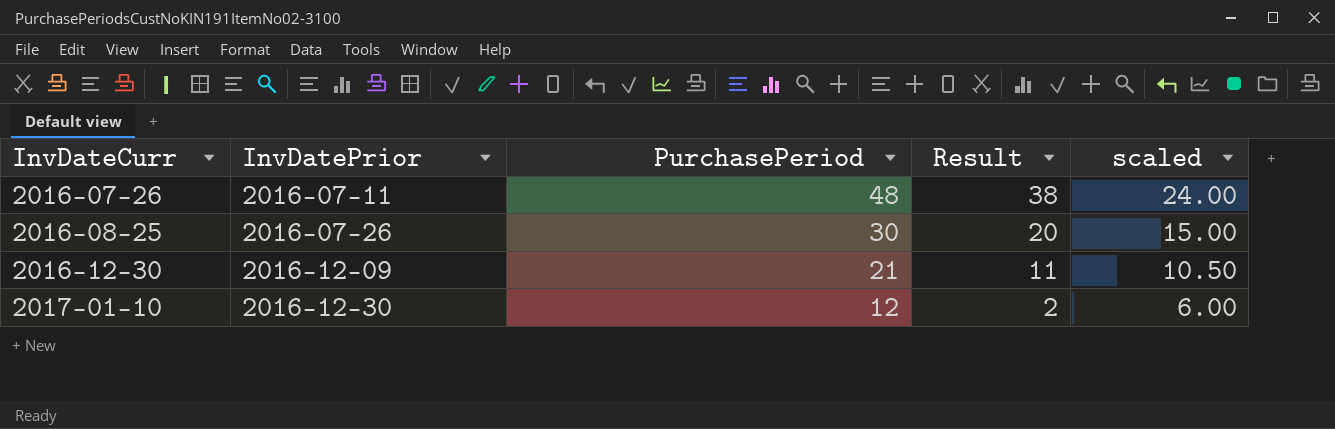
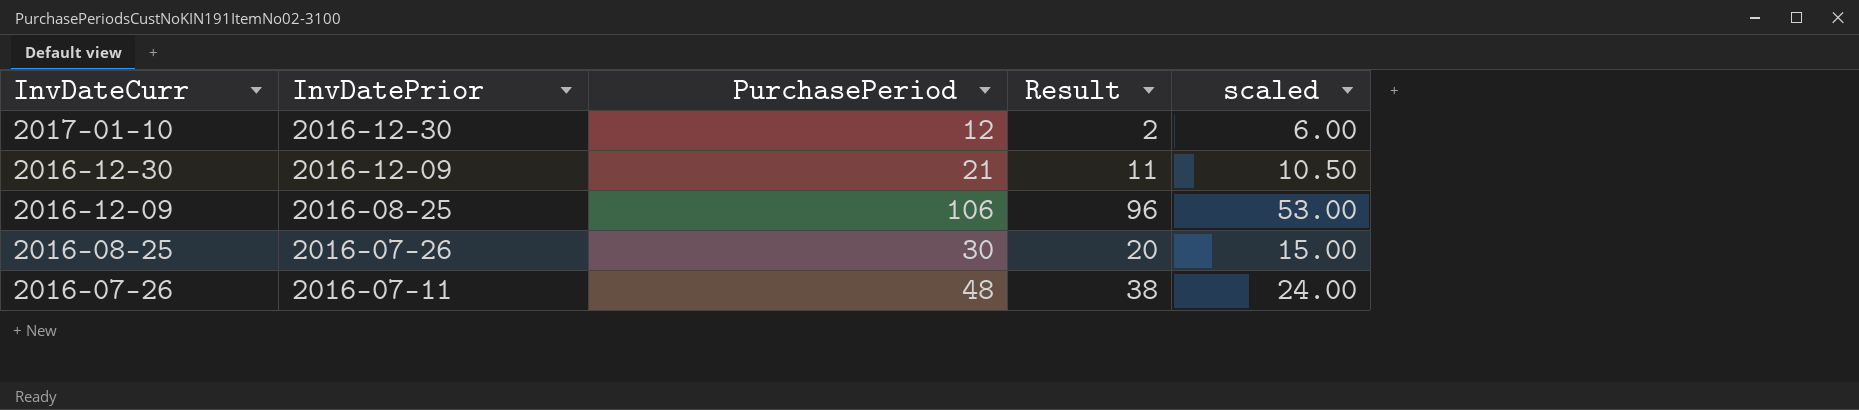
row order: InvDateCurr ascending -> InvDateCurr descending
row 2016-12-09: none -> 2016-08-25 | 106 | 96 | 53.00

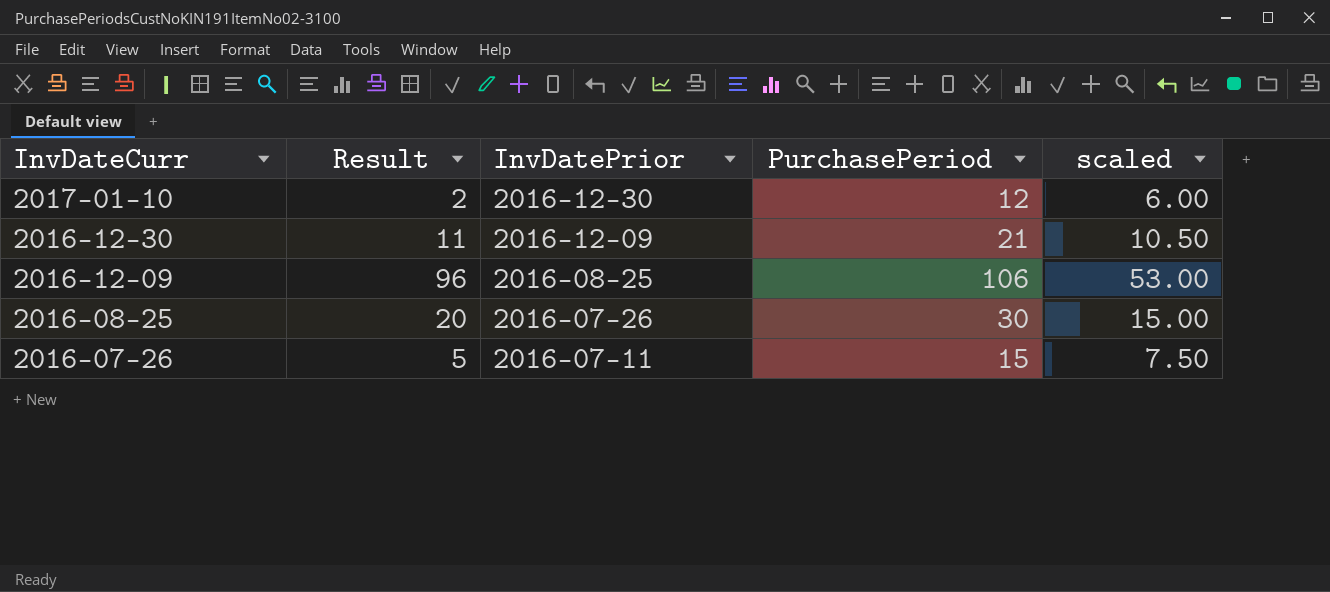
column Result | position: 4 -> 2
2016-07-26 | Result: 38 -> 5
2016-07-26 | PurchasePeriod: 48 -> 15
2016-07-26 | scaled: 24.00 -> 7.50

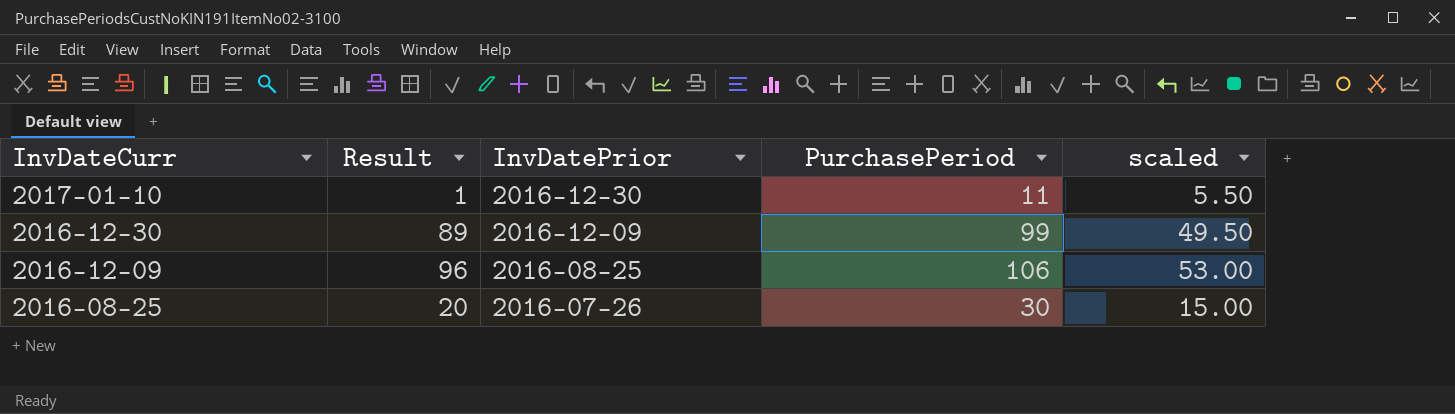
row 2016-07-26: 5 | 2016-07-11 | 15 | 7.50 -> none
2017-01-10 | Result: 2 -> 1
2017-01-10 | PurchasePeriod: 12 -> 11
2017-01-10 | scaled: 6.00 -> 5.50
2016-12-30 | Result: 11 -> 89
2016-12-30 | PurchasePeriod: 21 -> 99
2016-12-30 | scaled: 10.50 -> 49.50

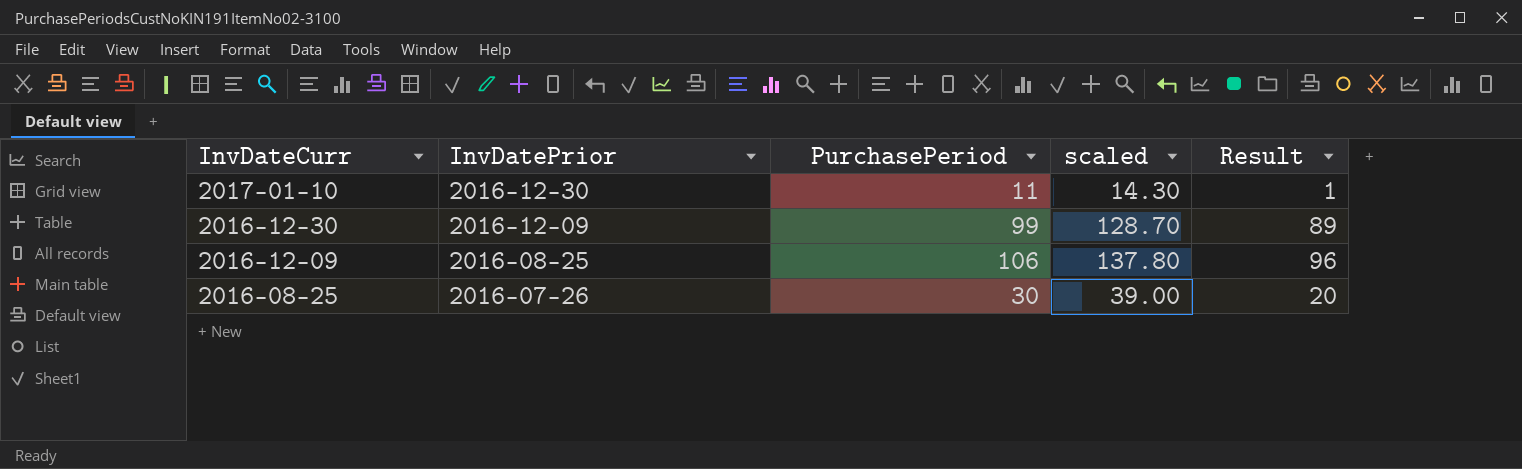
column scaled | formula: [PurchasePeriod] * 0.5 -> [PurchasePeriod] * 1.3
column Result | position: 2 -> 5

